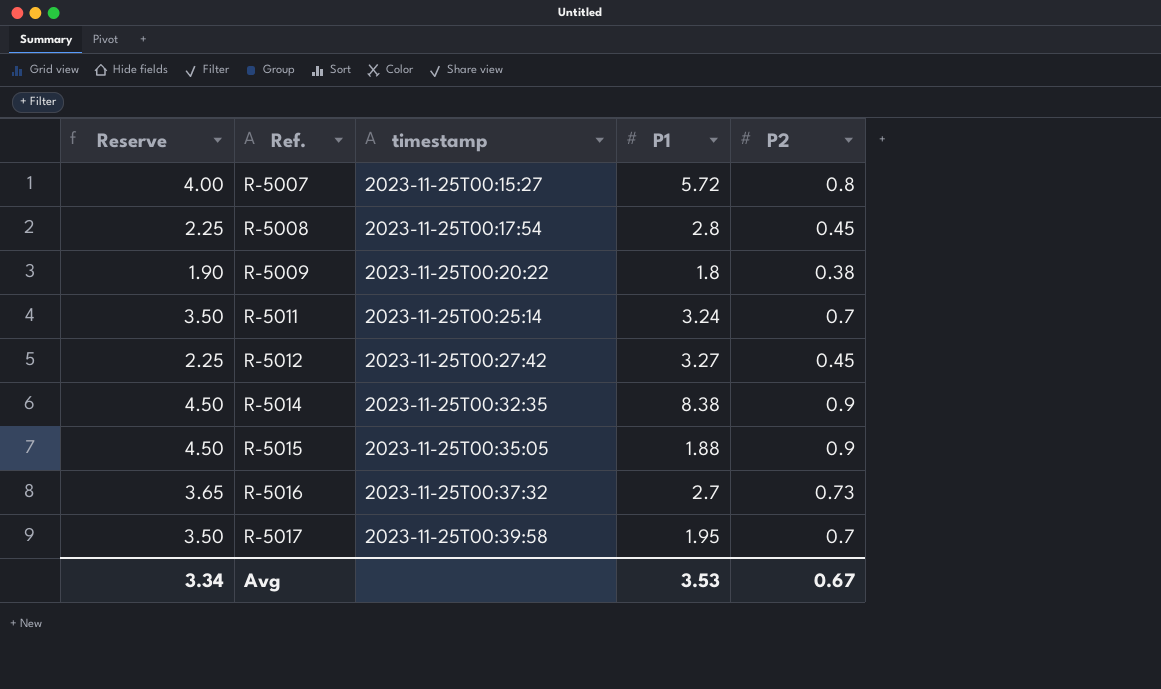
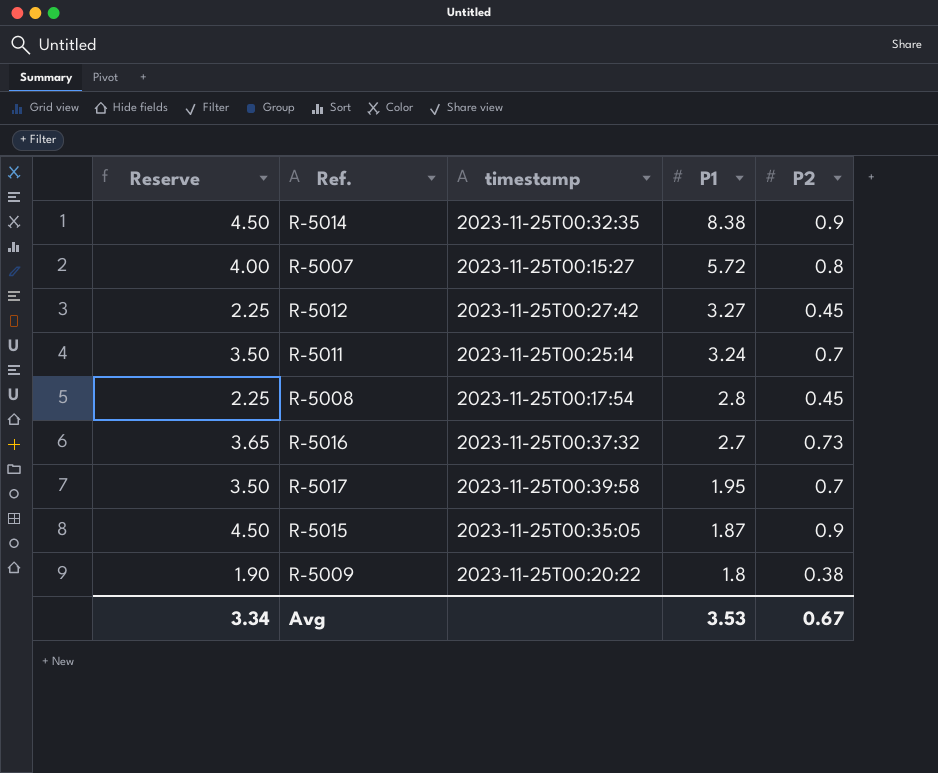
row order: Ref. ascending -> P1 descending
R-5015 | P1: 1.88 -> 1.87

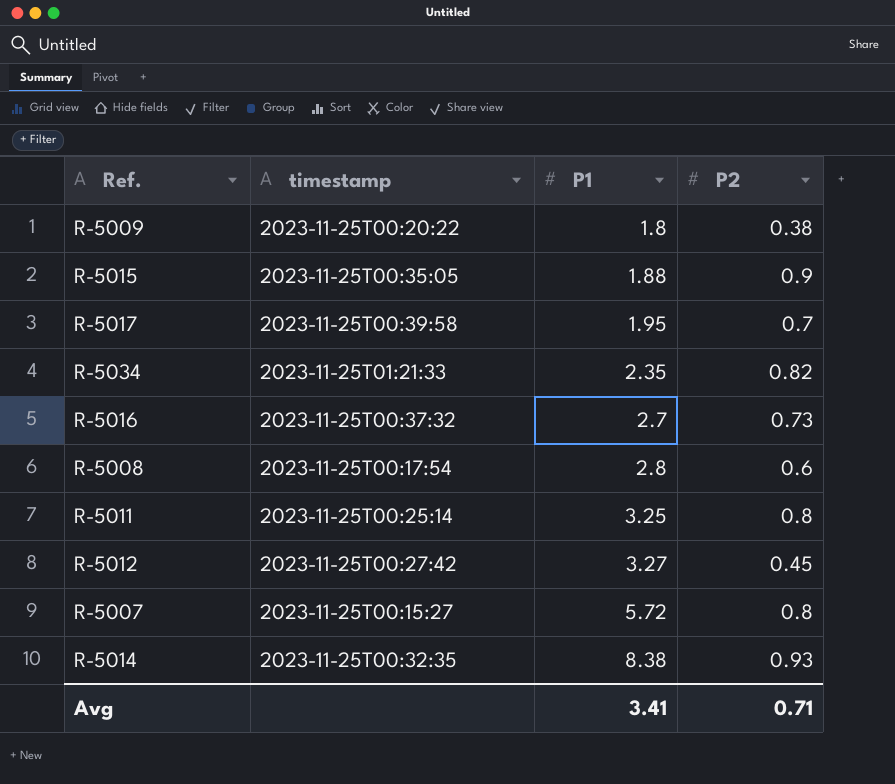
row order: P1 descending -> P1 ascending
column Reserve | formula: [P2] * 5 -> none
R-5015 | P1: 1.87 -> 1.88
row R-5034: none -> 2023-11-25T01:21:33 | 2.35 | 0.82
R-5008 | P2: 0.45 -> 0.6
R-5011 | P1: 3.24 -> 3.25
R-5011 | P2: 0.7 -> 0.8
R-5014 | P2: 0.9 -> 0.93
Avg | P1: 3.53 -> 3.41
Avg | P2: 0.67 -> 0.71

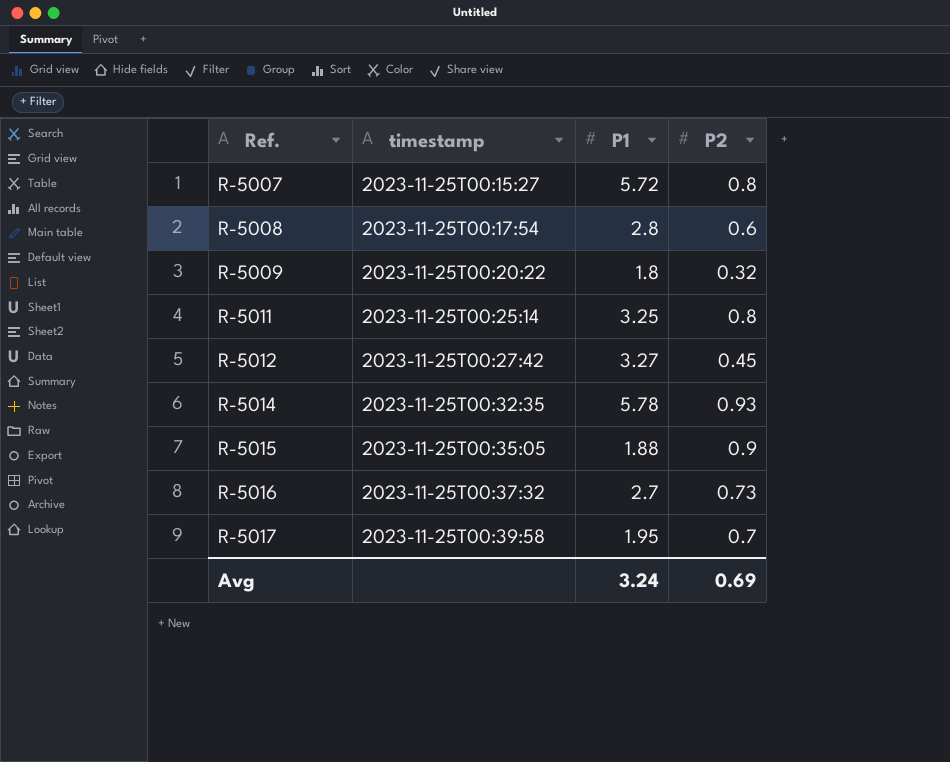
row order: P1 ascending -> Ref. ascending
row R-5034: 2023-11-25T01:21:33 | 2.35 | 0.82 -> none
R-5009 | P2: 0.38 -> 0.32
R-5014 | P1: 8.38 -> 5.78
Avg | P1: 3.41 -> 3.24
Avg | P2: 0.71 -> 0.69

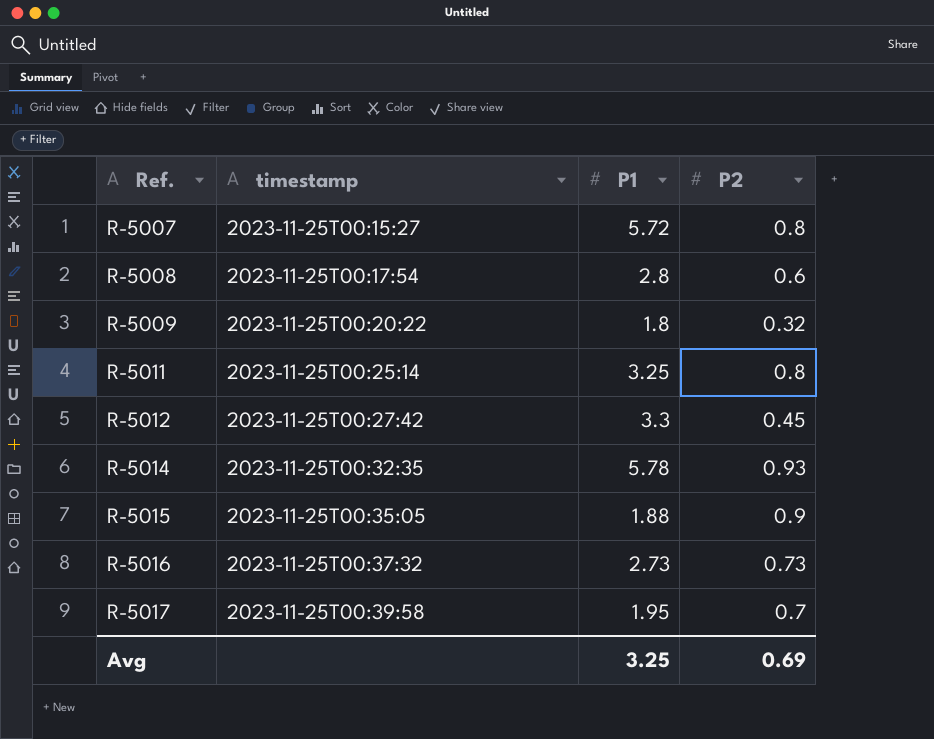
R-5012 | P1: 3.27 -> 3.3
R-5016 | P1: 2.7 -> 2.73
Avg | P1: 3.24 -> 3.25

